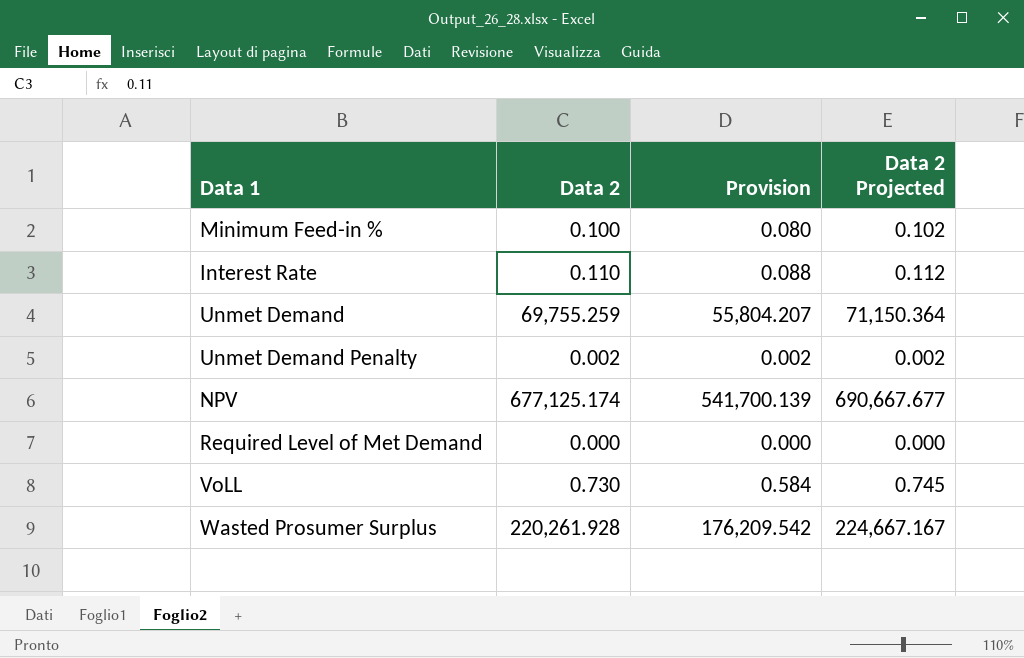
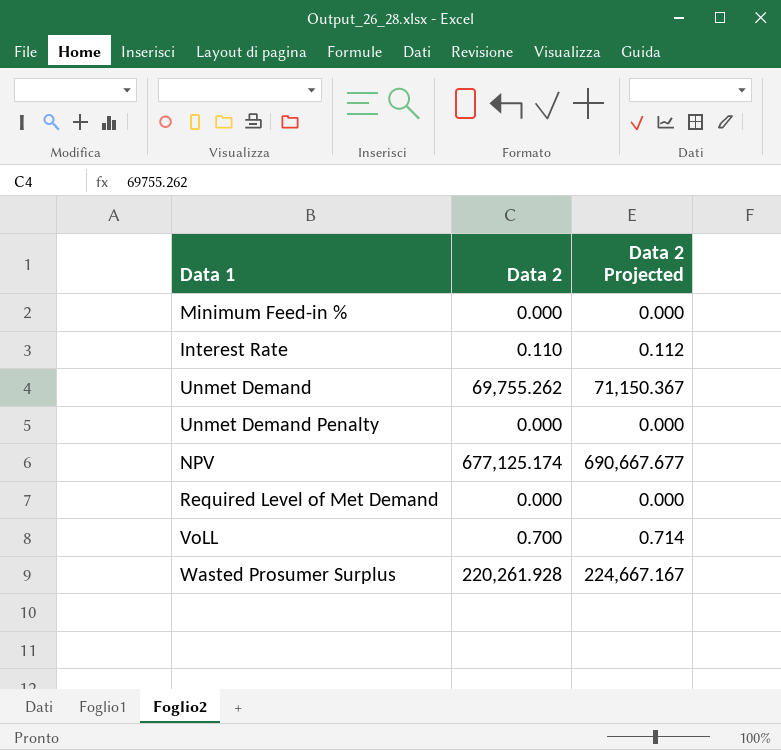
column Provision | formula: [Data 2] * 0.8 -> none
Minimum Feed-in % | Data 2: 0.100 -> 0.000
Minimum Feed-in % | Data 2 Projected: 0.102 -> 0.000
Unmet Demand | Data 2: 69,755.259 -> 69,755.262
Unmet Demand | Data 2 Projected: 71,150.364 -> 71,150.367
Unmet Demand Penalty | Data 2: 0.002 -> 0.000
Unmet Demand Penalty | Data 2 Projected: 0.002 -> 0.000
VoLL | Data 2: 0.730 -> 0.700
VoLL | Data 2 Projected: 0.745 -> 0.714

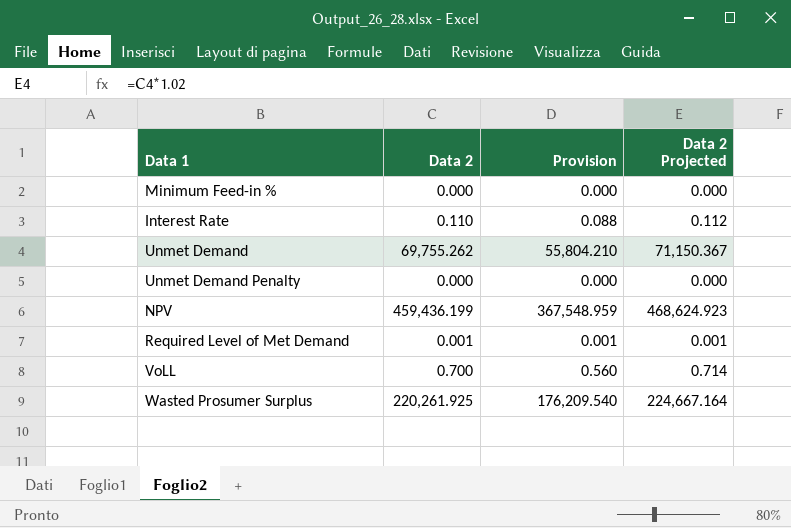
column Provision | formula: none -> [Data 2] * 0.8
NPV | Data 2: 677,125.174 -> 459,436.199
NPV | Data 2 Projected: 690,667.677 -> 468,624.923
Required Level of Met Demand | Data 2: 0.000 -> 0.001
Required Level of Met Demand | Data 2 Projected: 0.000 -> 0.001
Wasted Prosumer Surplus | Data 2: 220,261.928 -> 220,261.925
Wasted Prosumer Surplus | Data 2 Projected: 224,667.167 -> 224,667.164

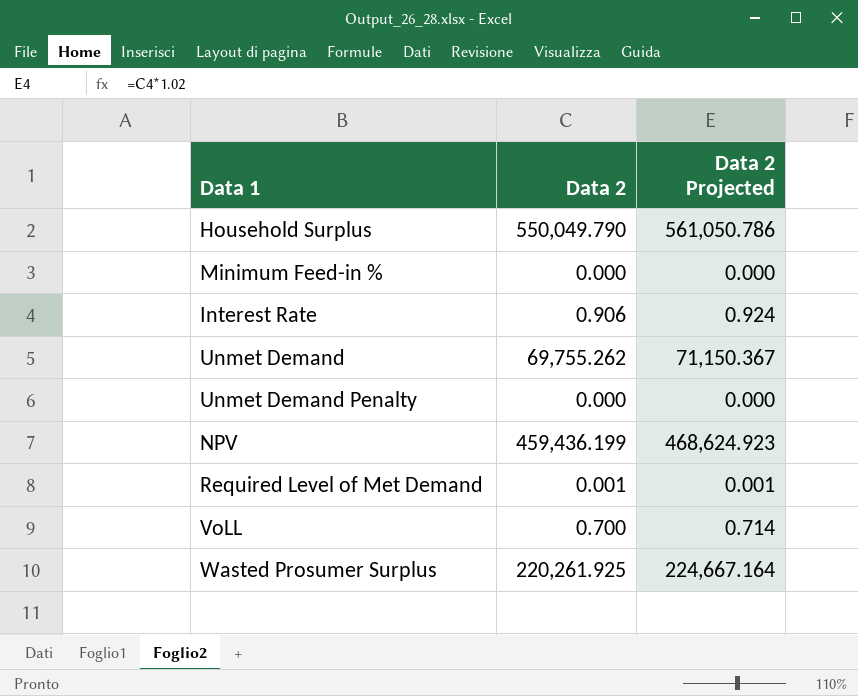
column Provision | formula: [Data 2] * 0.8 -> none
row Household Surplus: none -> 550,049.790 | 561,050.786
Interest Rate | Data 2: 0.110 -> 0.906
Interest Rate | Data 2 Projected: 0.112 -> 0.924

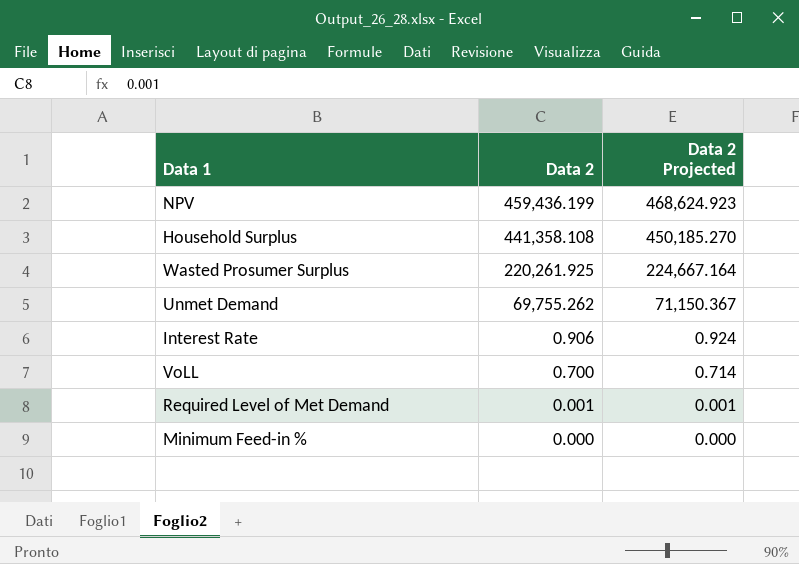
row order: none -> Data 2 descending
row Unmet Demand Penalty: 0.000 | 0.000 -> none
Household Surplus | Data 2: 550,049.790 -> 441,358.108
Household Surplus | Data 2 Projected: 561,050.786 -> 450,185.270

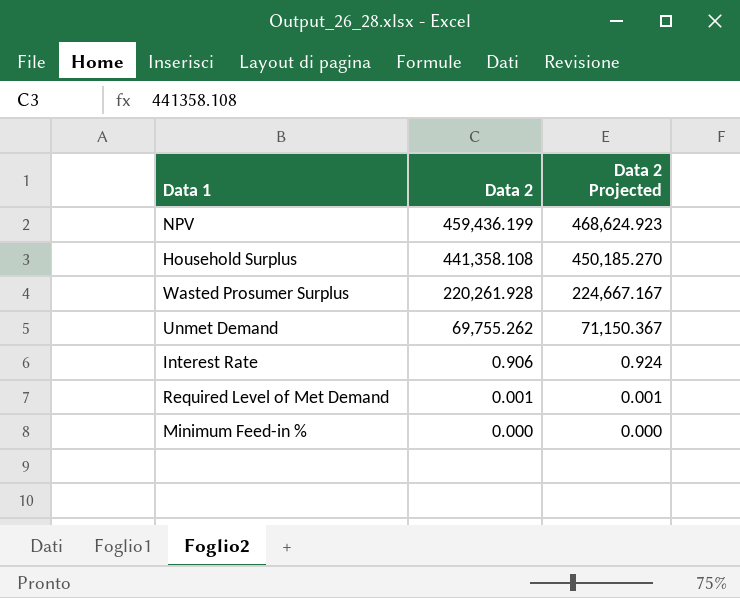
row VoLL: 0.700 | 0.714 -> none
Wasted Prosumer Surplus | Data 2: 220,261.925 -> 220,261.928
Wasted Prosumer Surplus | Data 2 Projected: 224,667.164 -> 224,667.167

